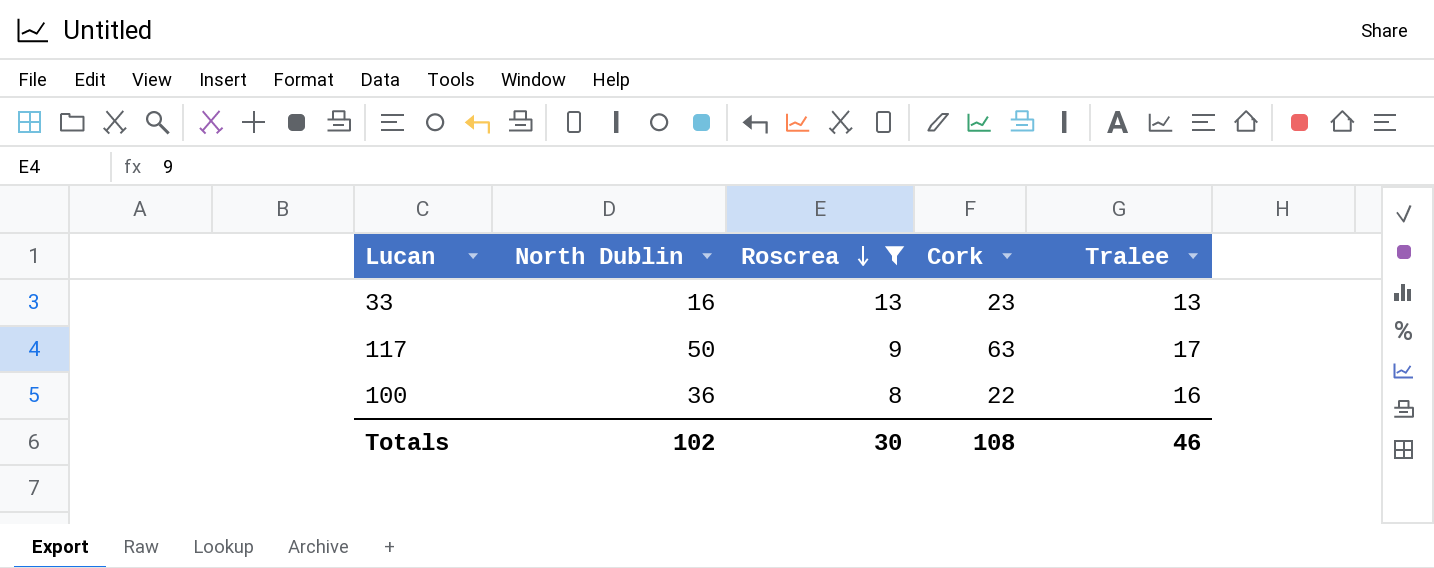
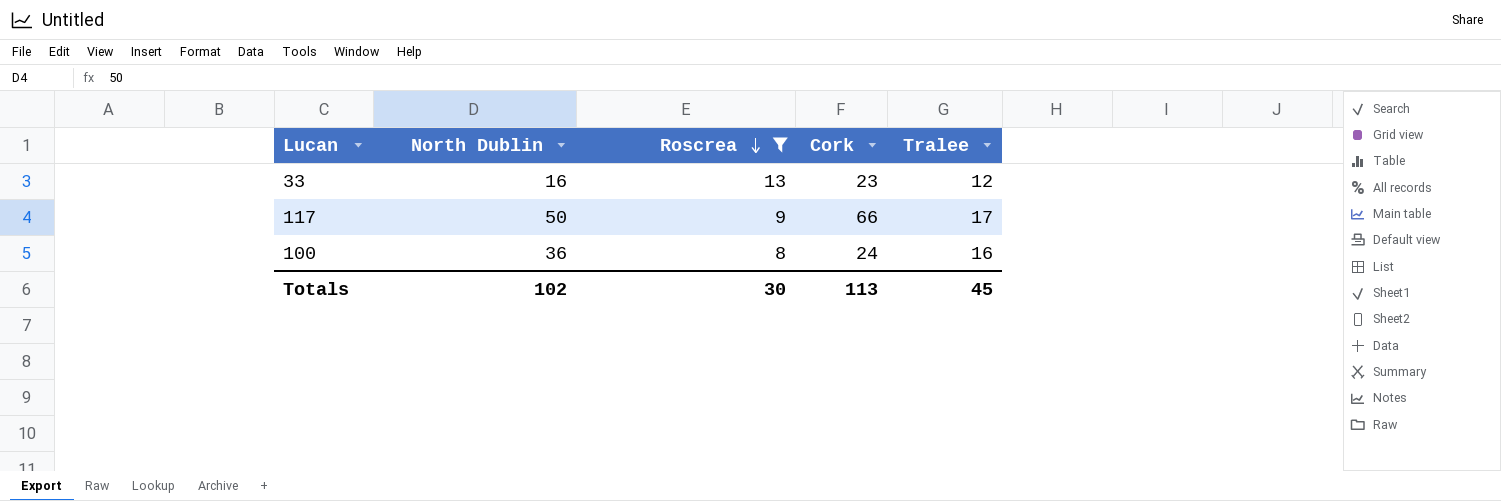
33 | Tralee: 13 -> 12
117 | Cork: 63 -> 66
100 | Cork: 22 -> 24
Totals | Cork: 108 -> 113
Totals | Tralee: 46 -> 45

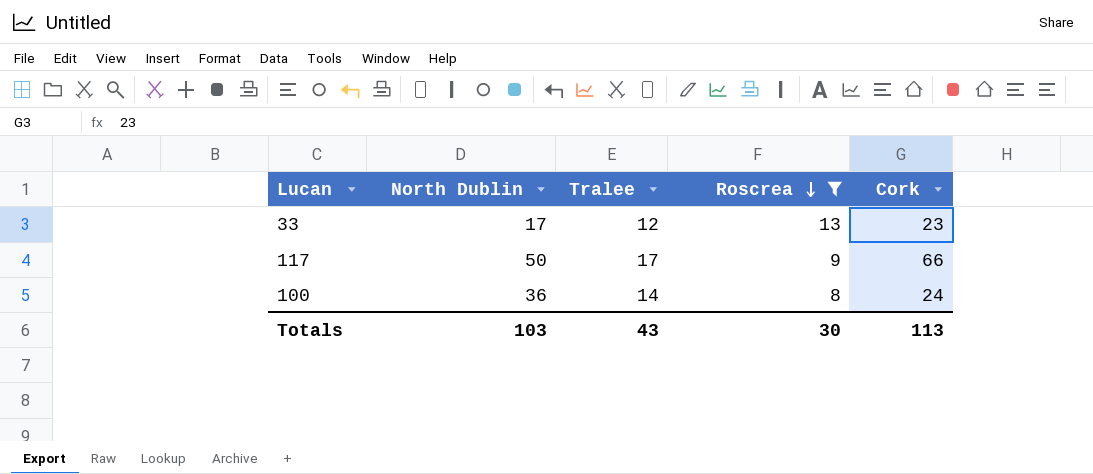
column Tralee | position: 5 -> 3
33 | North Dublin: 16 -> 17
100 | Tralee: 16 -> 14
Totals | North Dublin: 102 -> 103
Totals | Tralee: 45 -> 43

